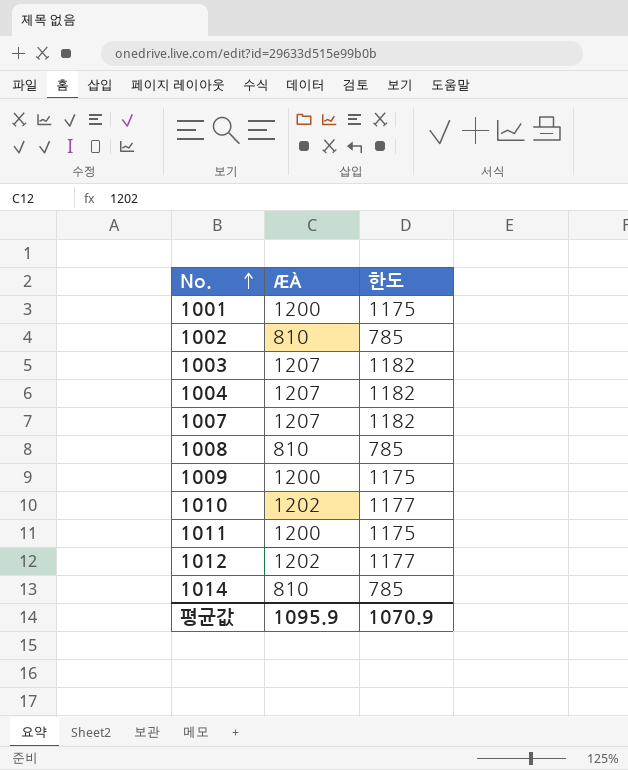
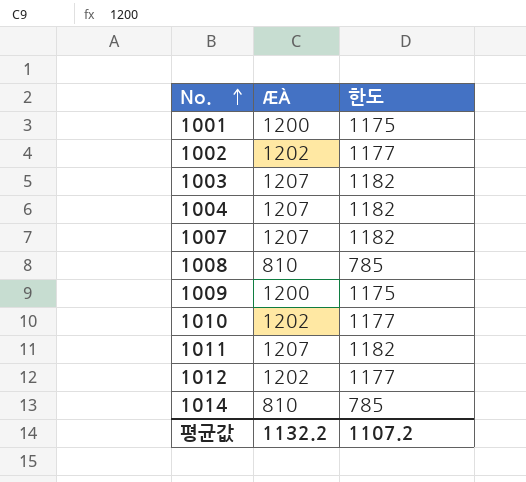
1002 | ÆÀ: 810 -> 1202
1002 | 한도: 785 -> 1177
1011 | ÆÀ: 1200 -> 1207
1011 | 한도: 1175 -> 1182
평균값 | ÆÀ: 1095.9 -> 1132.2
평균값 | 한도: 1070.9 -> 1107.2

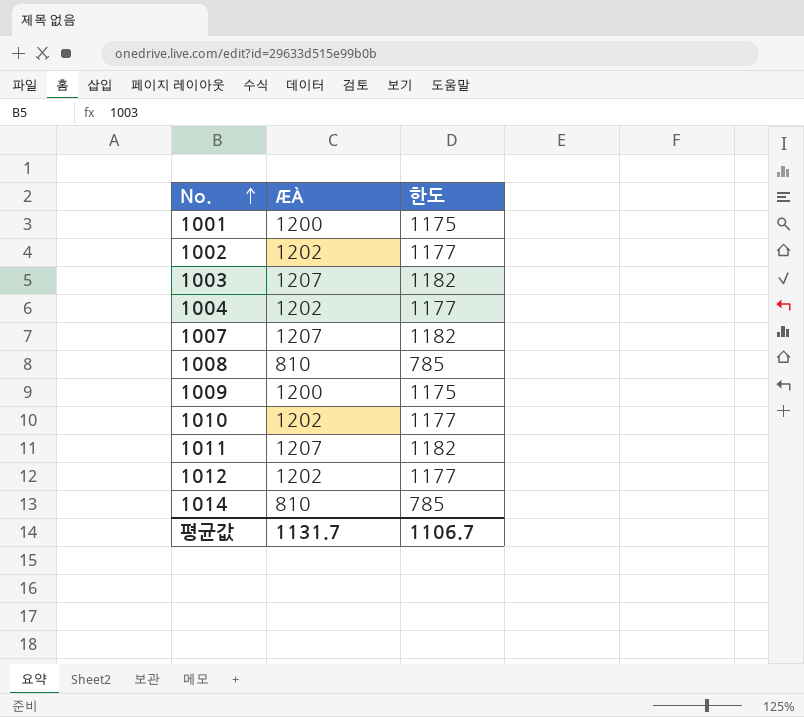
1004 | ÆÀ: 1207 -> 1202
1004 | 한도: 1182 -> 1177
평균값 | ÆÀ: 1132.2 -> 1131.7
평균값 | 한도: 1107.2 -> 1106.7

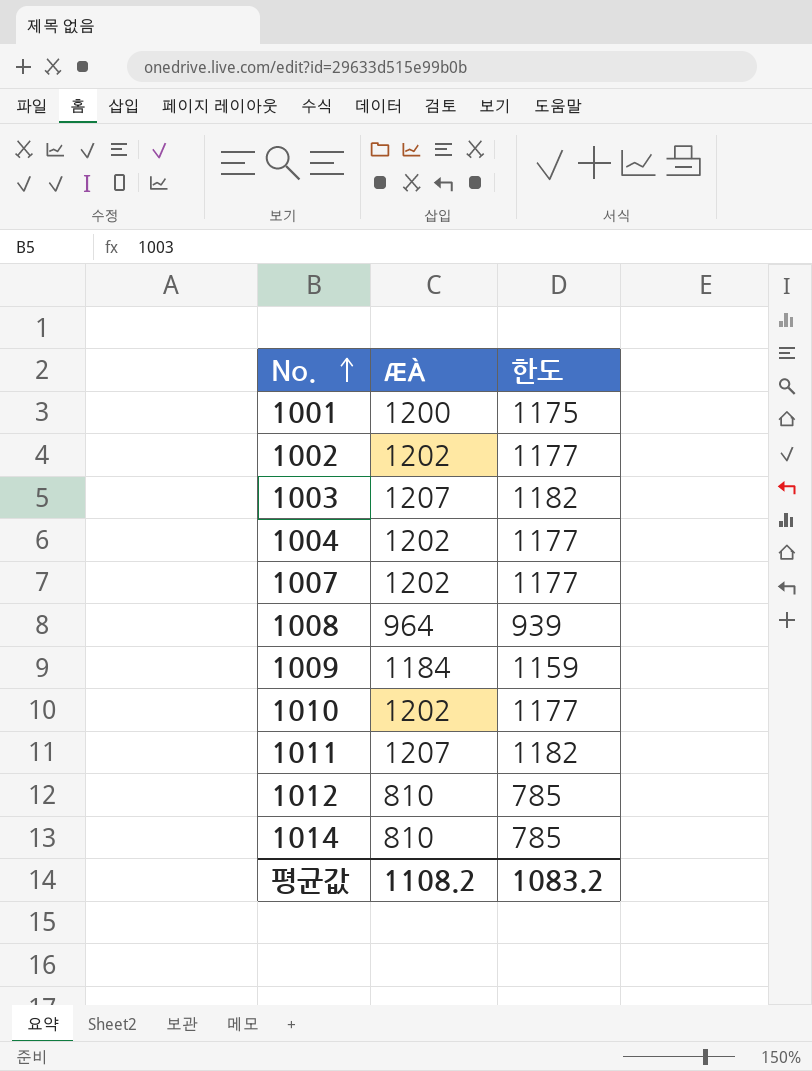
1007 | ÆÀ: 1207 -> 1202
1007 | 한도: 1182 -> 1177
1008 | ÆÀ: 810 -> 964
1008 | 한도: 785 -> 939
1009 | ÆÀ: 1200 -> 1184
1009 | 한도: 1175 -> 1159
1012 | ÆÀ: 1202 -> 810
1012 | 한도: 1177 -> 785
평균값 | ÆÀ: 1131.7 -> 1108.2
평균값 | 한도: 1106.7 -> 1083.2

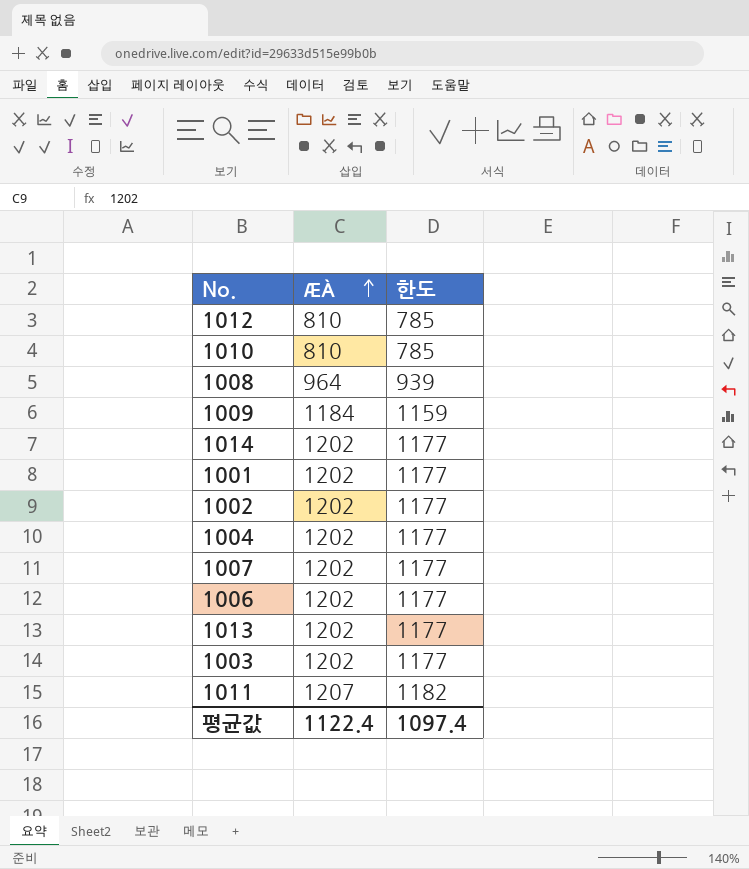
row order: No. ascending -> ÆÀ ascending
1010 | ÆÀ: 1202 -> 810
1010 | 한도: 1177 -> 785
1014 | ÆÀ: 810 -> 1202
1014 | 한도: 785 -> 1177
1001 | ÆÀ: 1200 -> 1202
1001 | 한도: 1175 -> 1177
row 1006: none -> 1202 | 1177
row 1013: none -> 1202 | 1177
1003 | ÆÀ: 1207 -> 1202
1003 | 한도: 1182 -> 1177
평균값 | ÆÀ: 1108.2 -> 1122.4
평균값 | 한도: 1083.2 -> 1097.4

